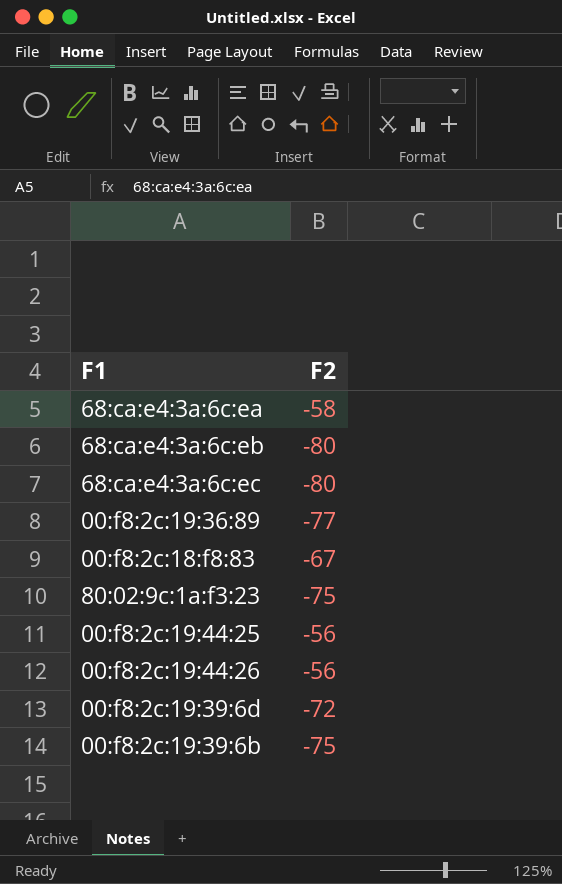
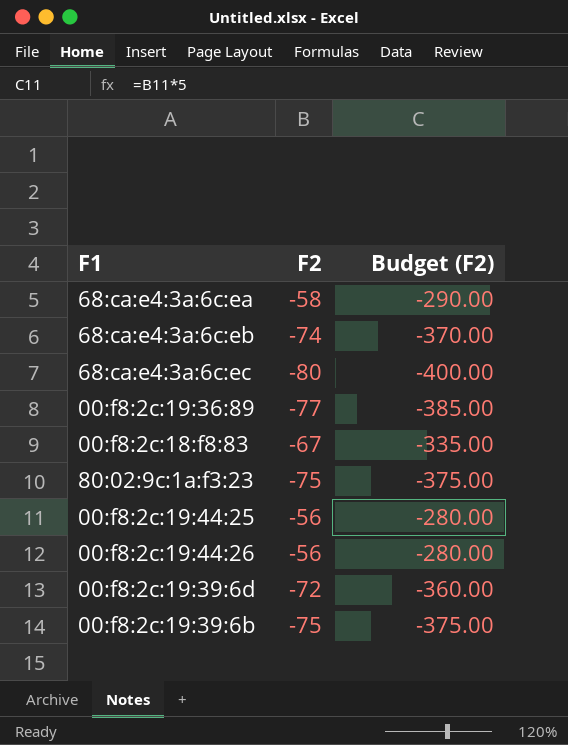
column Budget (F2) | formula: none -> [F2] * 5
68:ca:e4:3a:6c:eb | F2: -80 -> -74

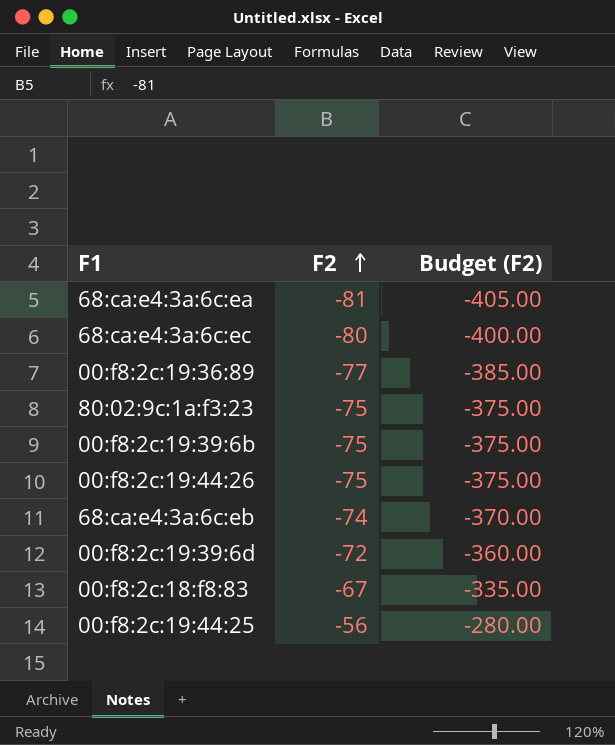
row order: none -> F2 ascending
68:ca:e4:3a:6c:ea | F2: -58 -> -81
68:ca:e4:3a:6c:ea | Budget (F2): -290.00 -> -405.00
00:f8:2c:19:44:26 | F2: -56 -> -75
00:f8:2c:19:44:26 | Budget (F2): -280.00 -> -375.00

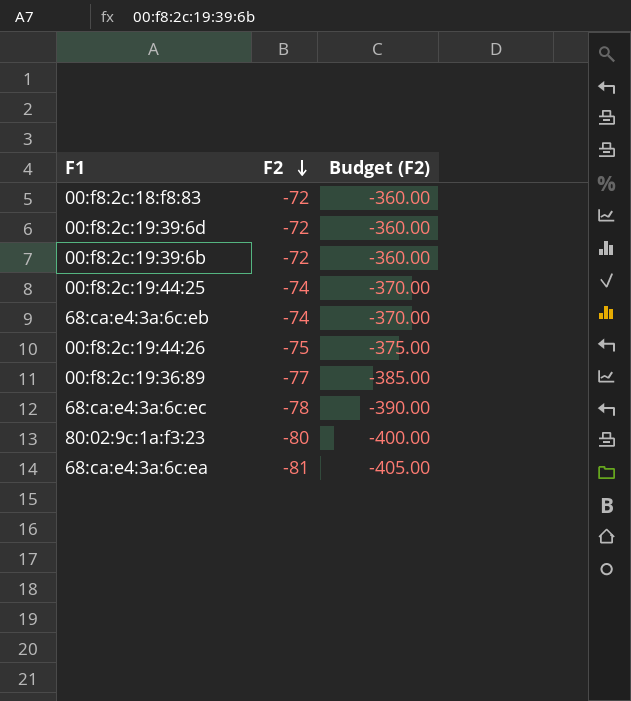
row order: F2 ascending -> F2 descending
00:f8:2c:18:f8:83 | F2: -67 -> -72
00:f8:2c:18:f8:83 | Budget (F2): -335.00 -> -360.00
00:f8:2c:19:39:6b | F2: -75 -> -72
00:f8:2c:19:39:6b | Budget (F2): -375.00 -> -360.00
00:f8:2c:19:44:25 | F2: -56 -> -74
00:f8:2c:19:44:25 | Budget (F2): -280.00 -> -370.00
68:ca:e4:3a:6c:ec | F2: -80 -> -78
68:ca:e4:3a:6c:ec | Budget (F2): -400.00 -> -390.00
80:02:9c:1a:f3:23 | F2: -75 -> -80
80:02:9c:1a:f3:23 | Budget (F2): -375.00 -> -400.00

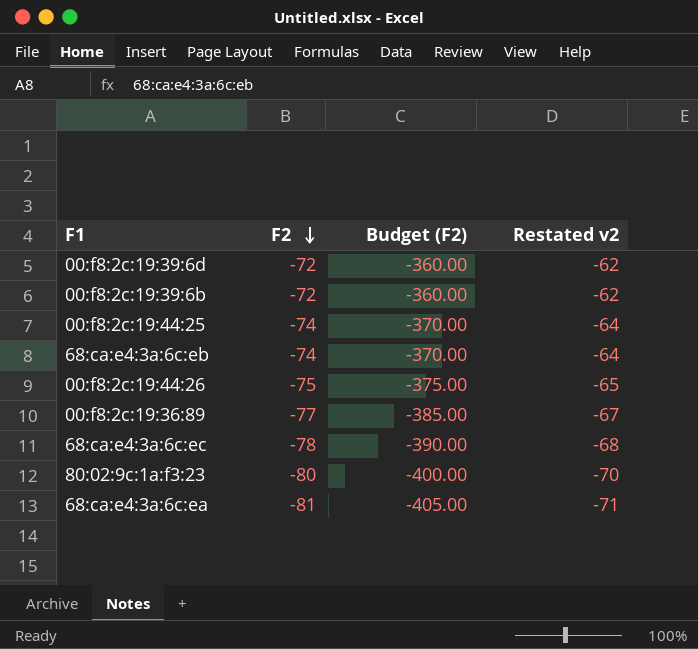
column Restated v2 | formula: none -> [F2] + 10
row 00:f8:2c:18:f8:83: -72 | -360.00 -> none

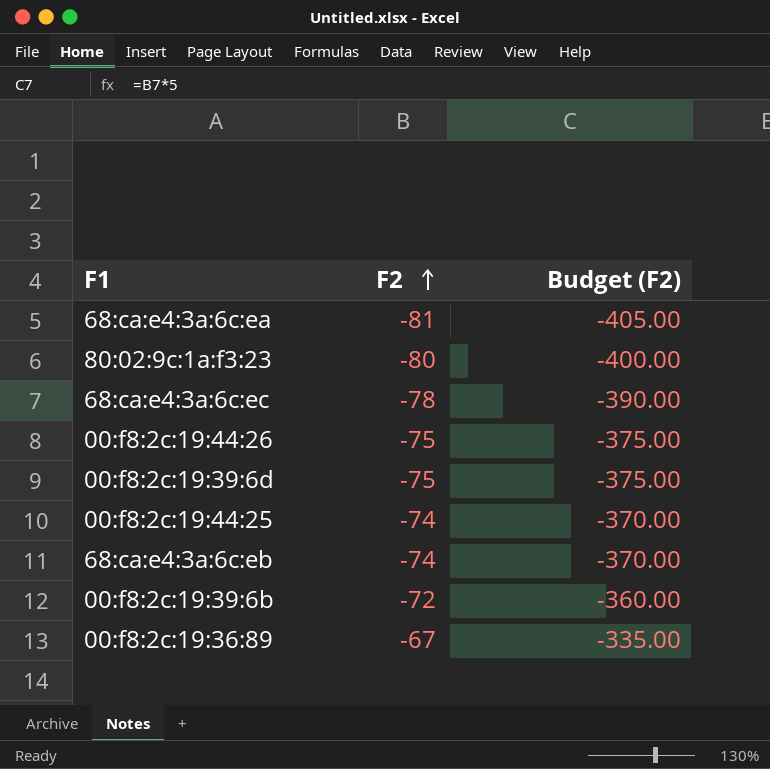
row order: F2 descending -> F2 ascending
column Restated v2 | formula: [F2] + 10 -> none
00:f8:2c:19:39:6d | F2: -72 -> -75
00:f8:2c:19:39:6d | Budget (F2): -360.00 -> -375.00
00:f8:2c:19:36:89 | F2: -77 -> -67
00:f8:2c:19:36:89 | Budget (F2): -385.00 -> -335.00

